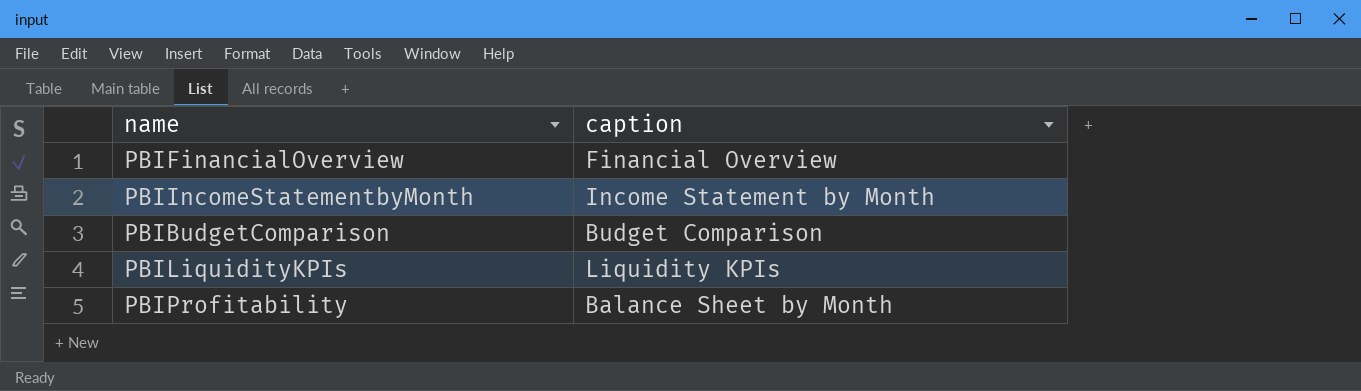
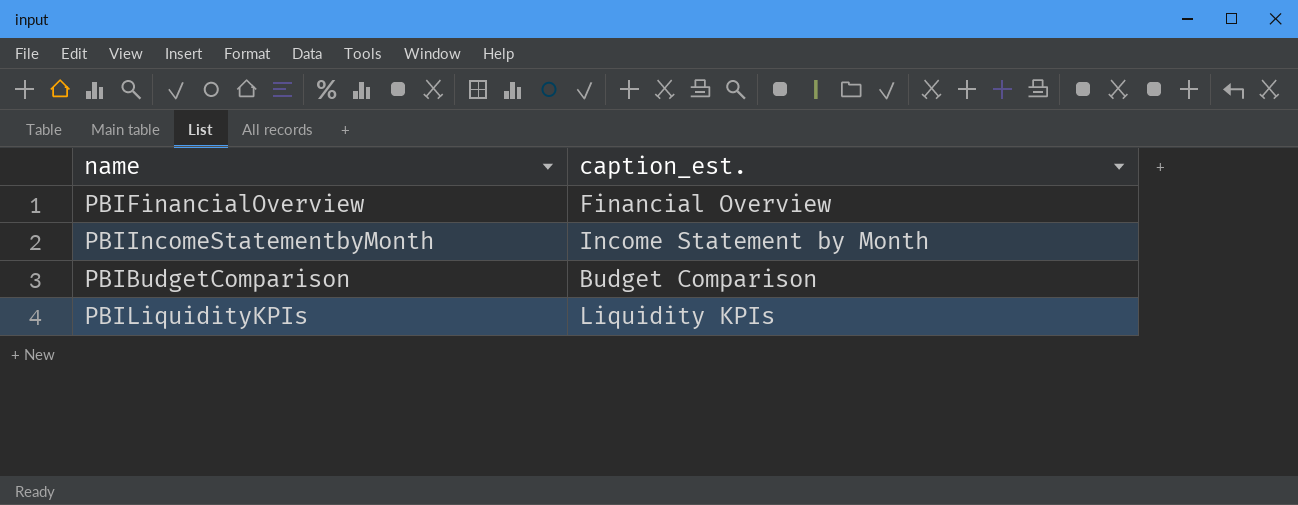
column name: caption -> caption_est.
row PBIProfitability: Balance Sheet by Month -> none

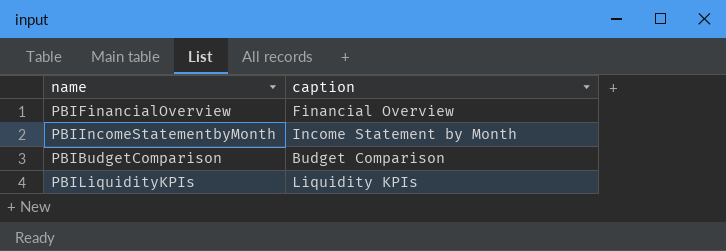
column name: caption_est. -> caption

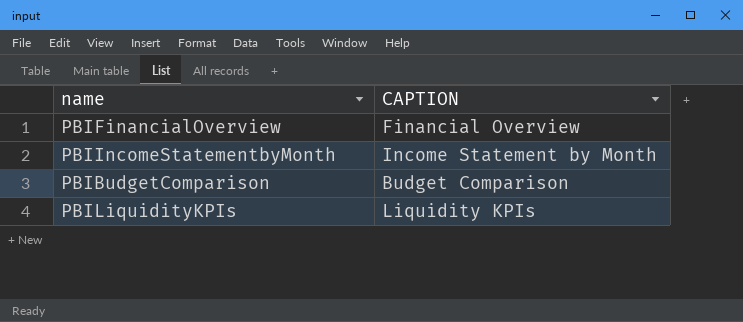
column name: caption -> CAPTION

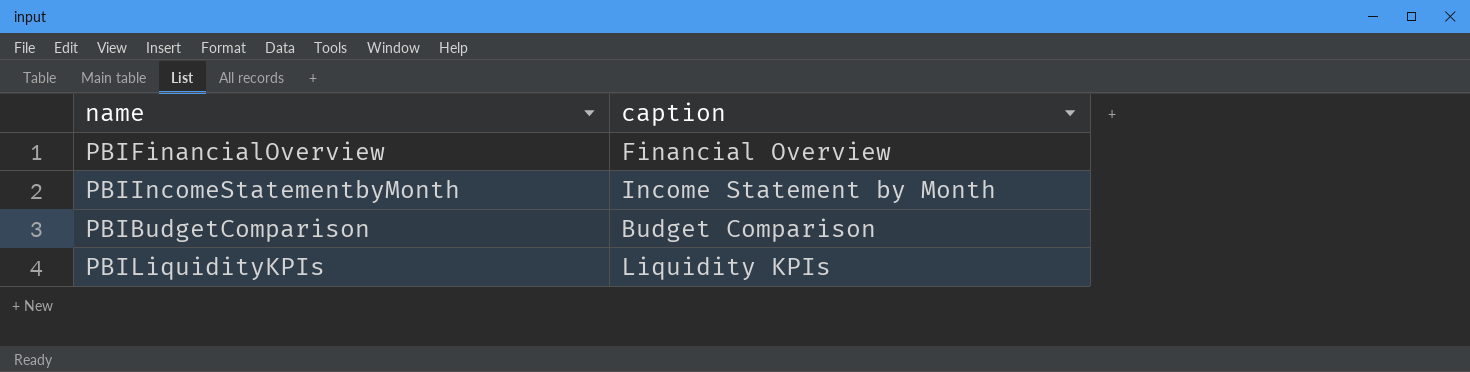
column name: CAPTION -> caption

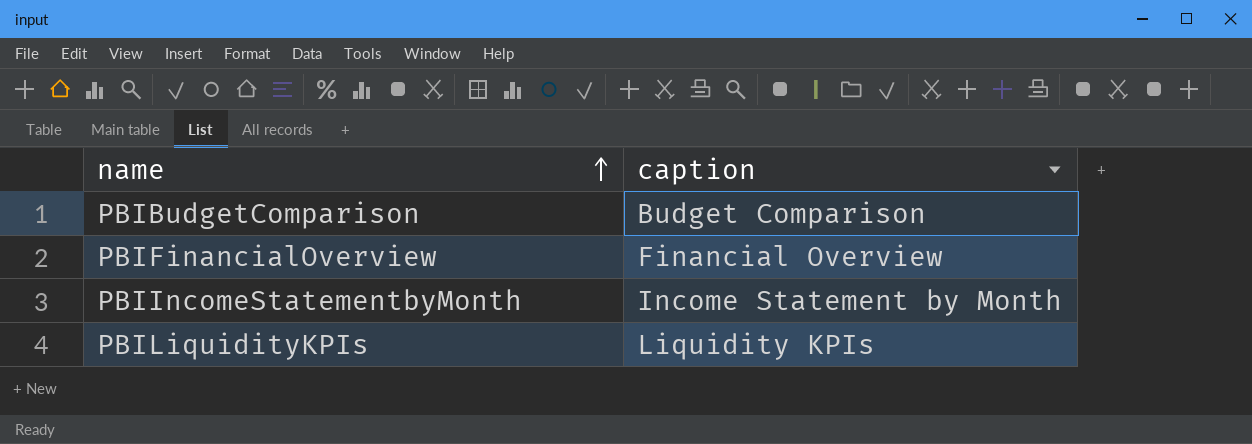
row order: none -> name ascending

